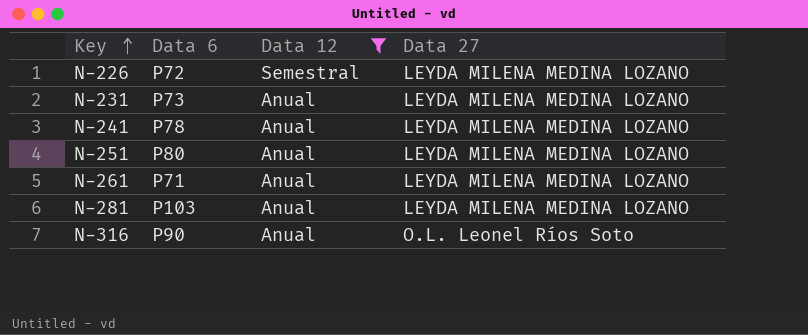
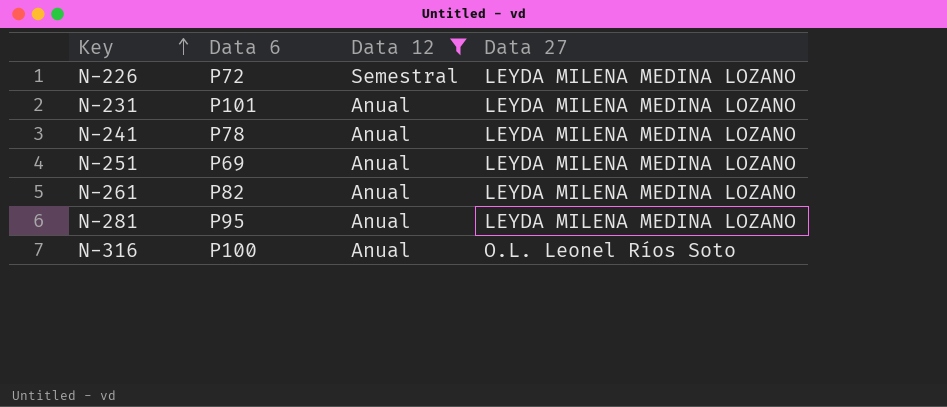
N-231 | Data 6: P73 -> P101
N-251 | Data 6: P80 -> P69
N-261 | Data 6: P71 -> P82
N-281 | Data 6: P103 -> P95
N-316 | Data 6: P90 -> P100

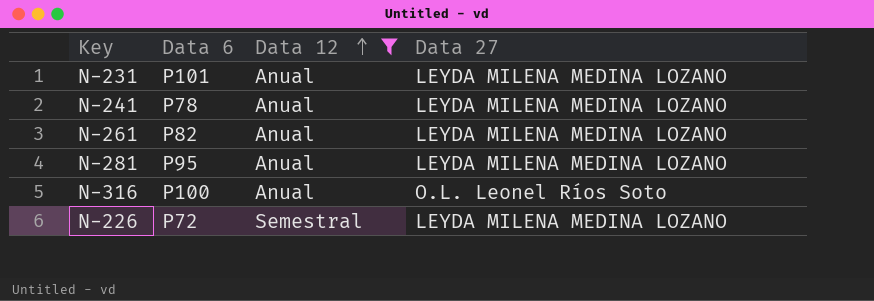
row order: Key ascending -> Data 12 ascending
row N-251: P69 | Anual | LEYDA MILENA MEDINA LOZANO -> none

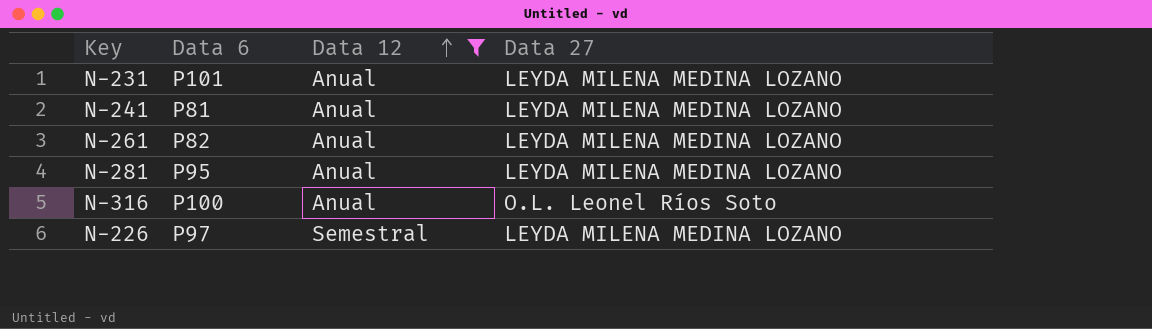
N-241 | Data 6: P78 -> P81
N-226 | Data 6: P72 -> P97

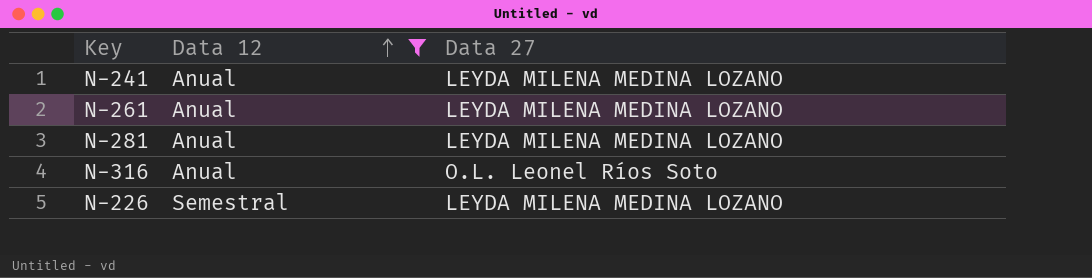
column Data 6 | position: 2 -> none
row N-231: P101 | Anual | LEYDA MILENA MEDINA LOZANO -> none

